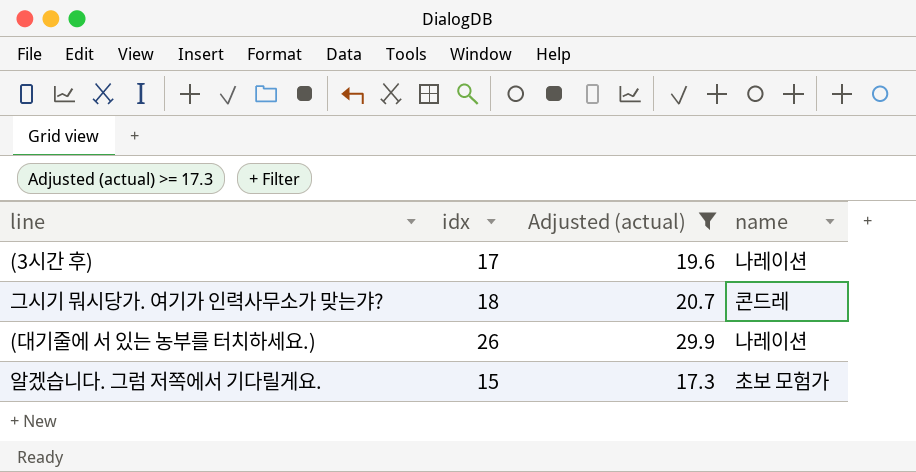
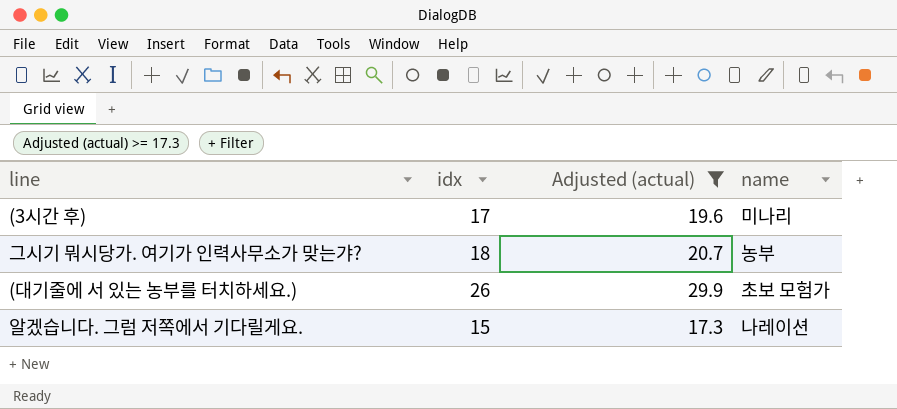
(3시간 후) | name: 나레이션 -> 미나리
그시기 뭐시당가. 여기가 인력사무소가 맞는갸? | name: 콘드레 -> 농부
(대기줄에 서 있는 농부를 터치하세요.) | name: 나레이션 -> 초보 모험가
알겠습니다. 그럼 저쪽에서 기다릴게요. | name: 초보 모험가 -> 나레이션

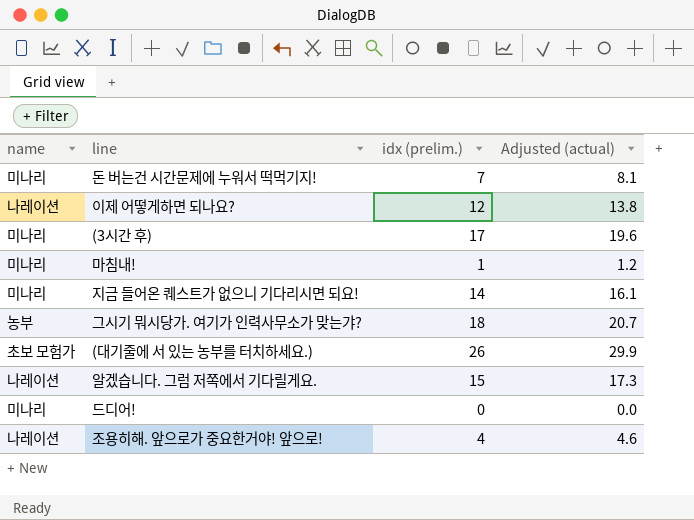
filter: Adjusted (actual) >= 17.3 -> none
column name | position: 4 -> 1
column name: idx -> idx (prelim.)

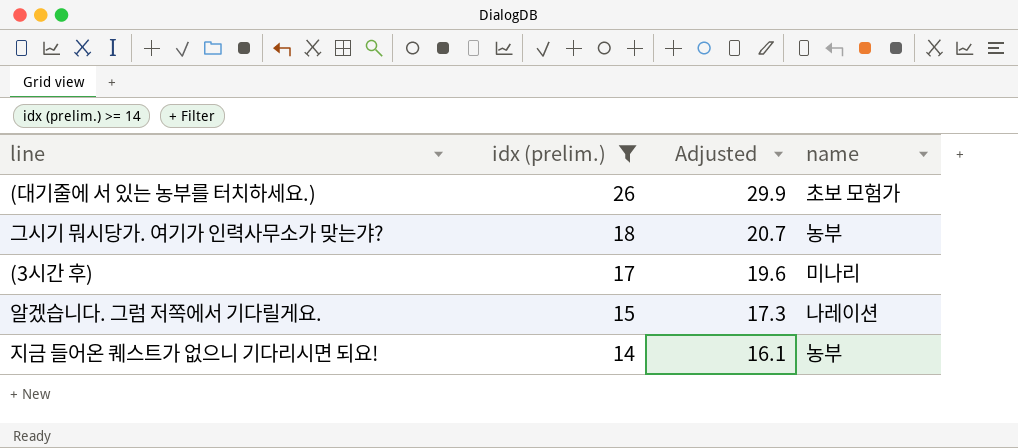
filter: none -> idx (prelim.) >= 14
row order: none -> idx (prelim.) descending
column name: Adjusted (actual) -> Adjusted
column name | position: 1 -> 4
지금 들어온 퀘스트가 없으니 기다리시면 되요! | name: 미나리 -> 농부

